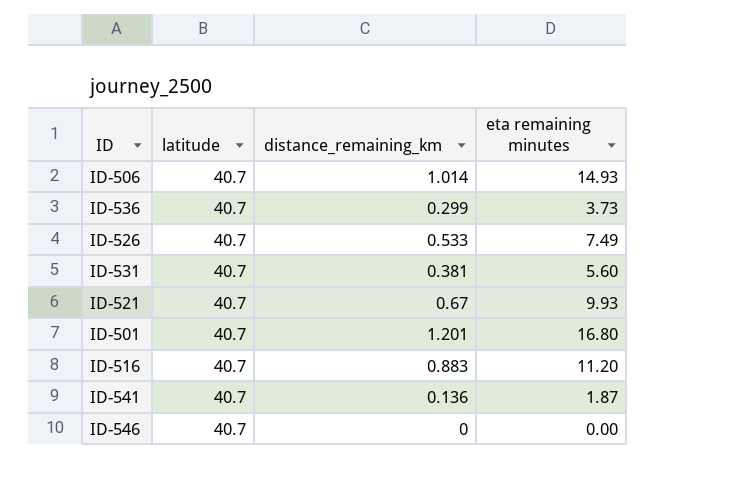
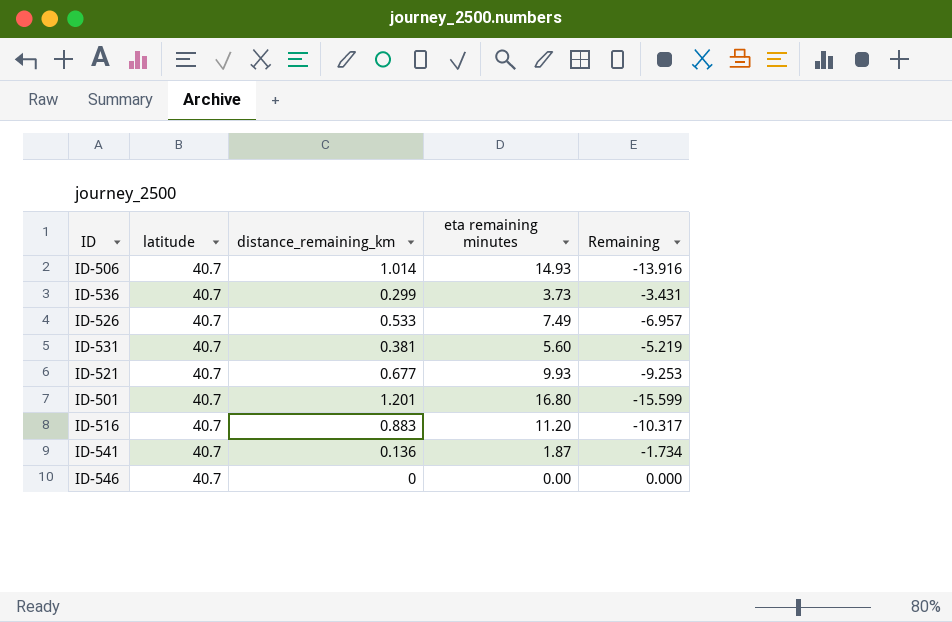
column Remaining | formula: none -> [distance_remaining_km] - [eta remaining minutes]
ID-521 | distance_remaining_km: 0.67 -> 0.677

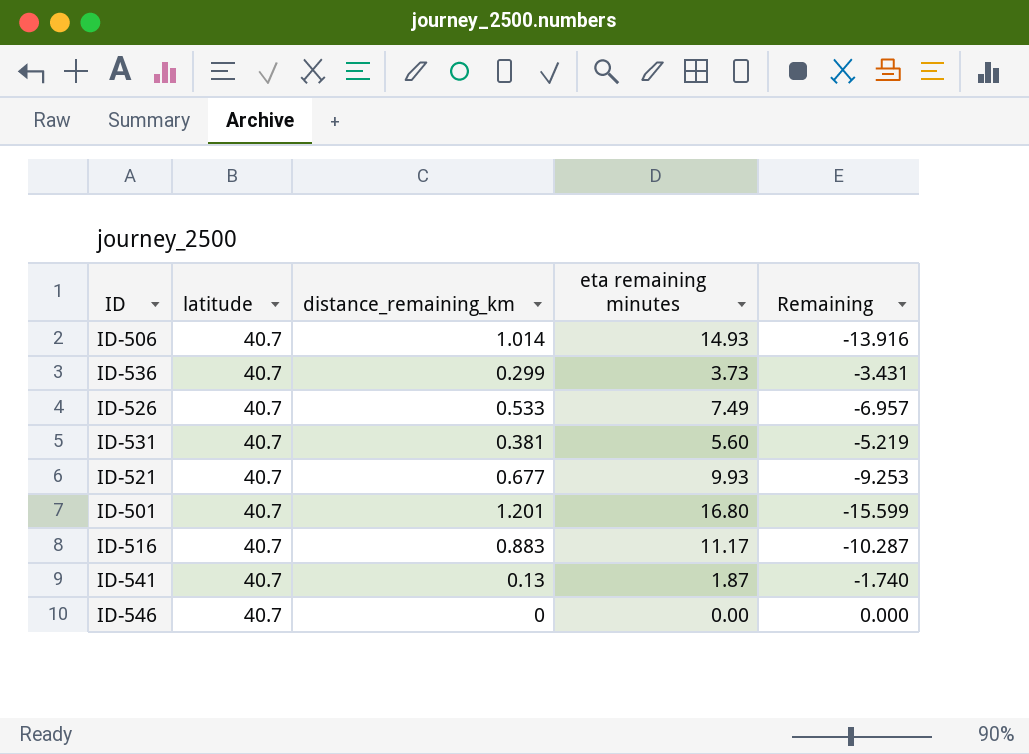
ID-516 | eta remaining minutes: 11.20 -> 11.17
ID-516 | Remaining: -10.317 -> -10.287
ID-541 | distance_remaining_km: 0.136 -> 0.13
ID-541 | Remaining: -1.734 -> -1.740

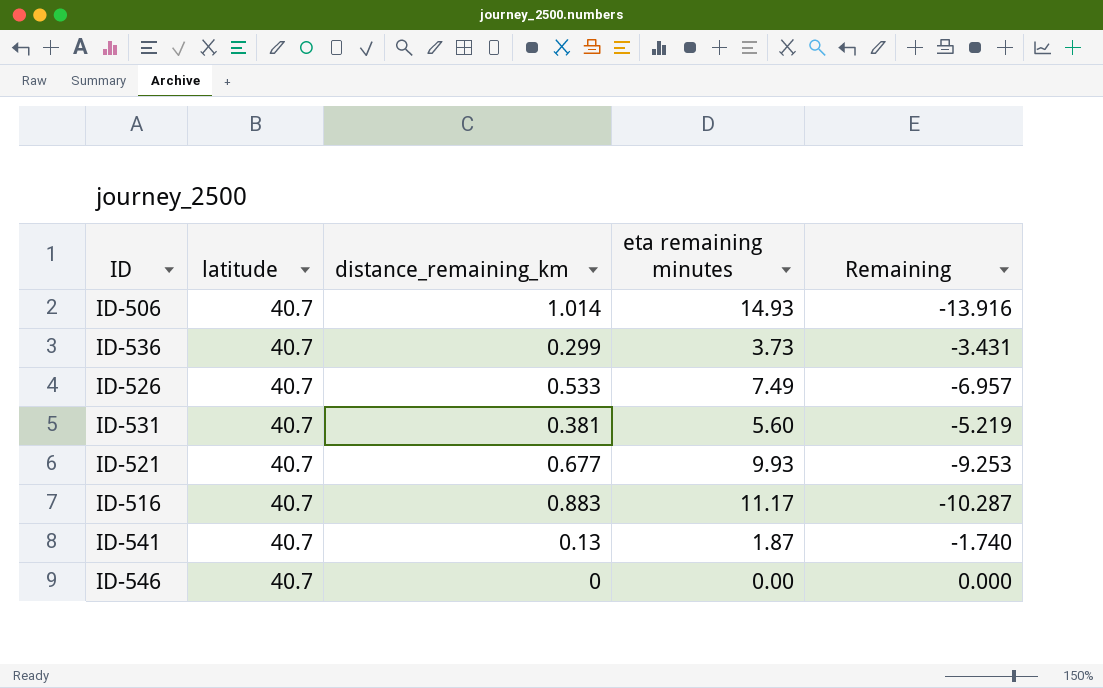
row ID-501: 40.7 | 1.201 | 16.80 | -15.599 -> none

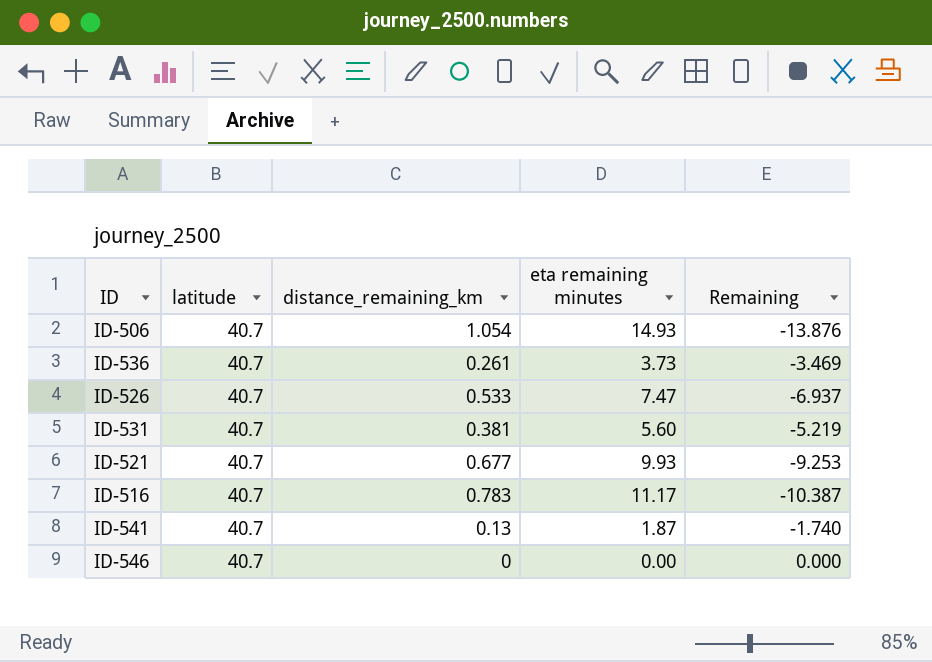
ID-506 | distance_remaining_km: 1.014 -> 1.054
ID-506 | Remaining: -13.916 -> -13.876
ID-536 | distance_remaining_km: 0.299 -> 0.261
ID-536 | Remaining: -3.431 -> -3.469
ID-526 | eta remaining minutes: 7.49 -> 7.47
ID-526 | Remaining: -6.957 -> -6.937
ID-516 | distance_remaining_km: 0.883 -> 0.783
ID-516 | Remaining: -10.287 -> -10.387

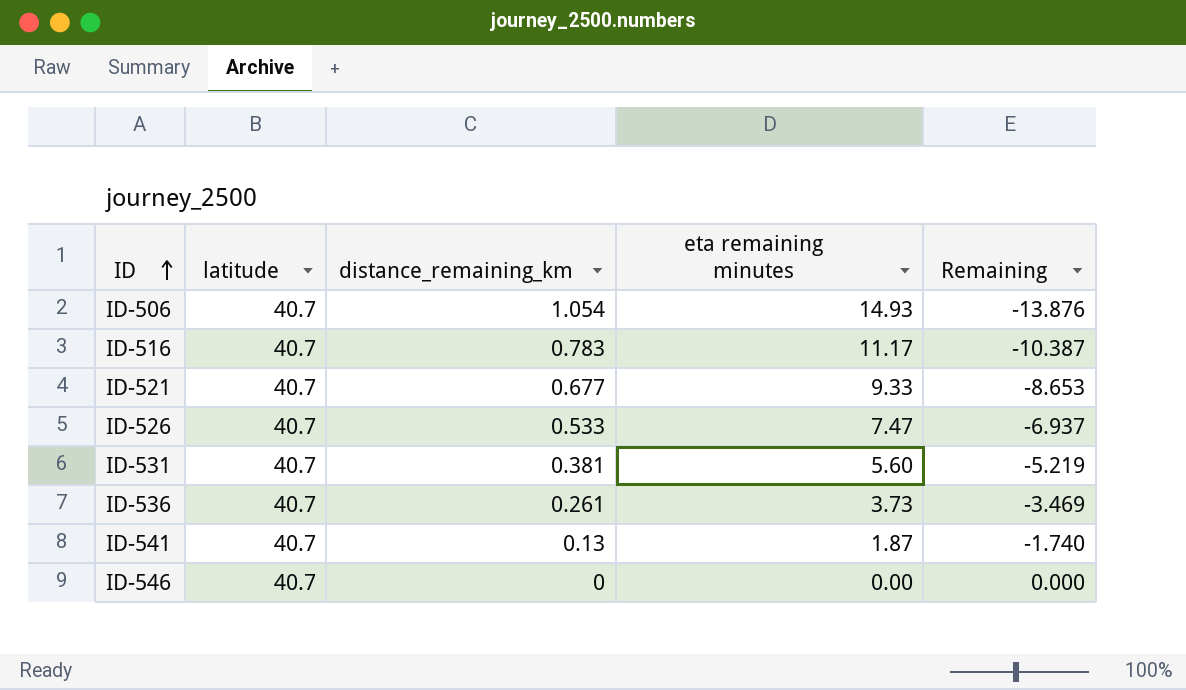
row order: none -> ID ascending
ID-521 | eta remaining minutes: 9.93 -> 9.33
ID-521 | Remaining: -9.253 -> -8.653

